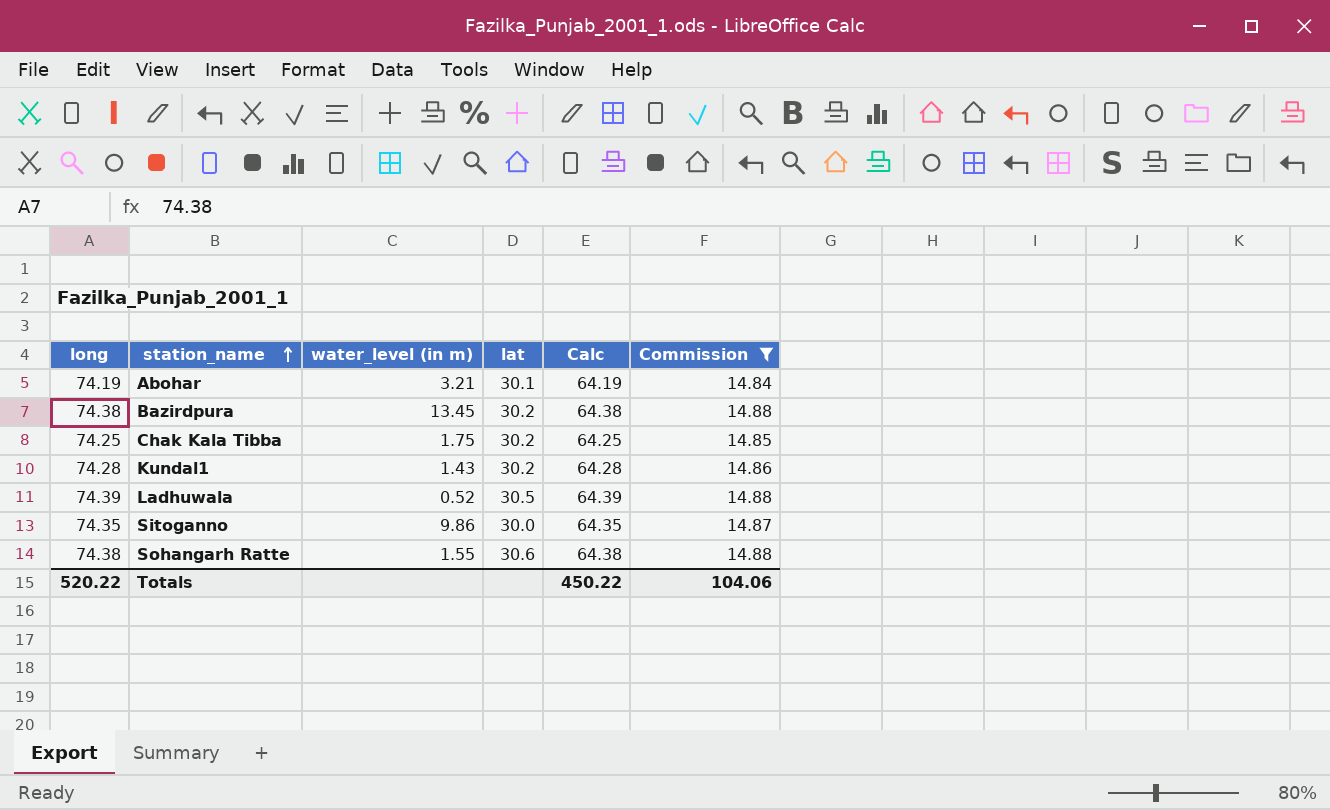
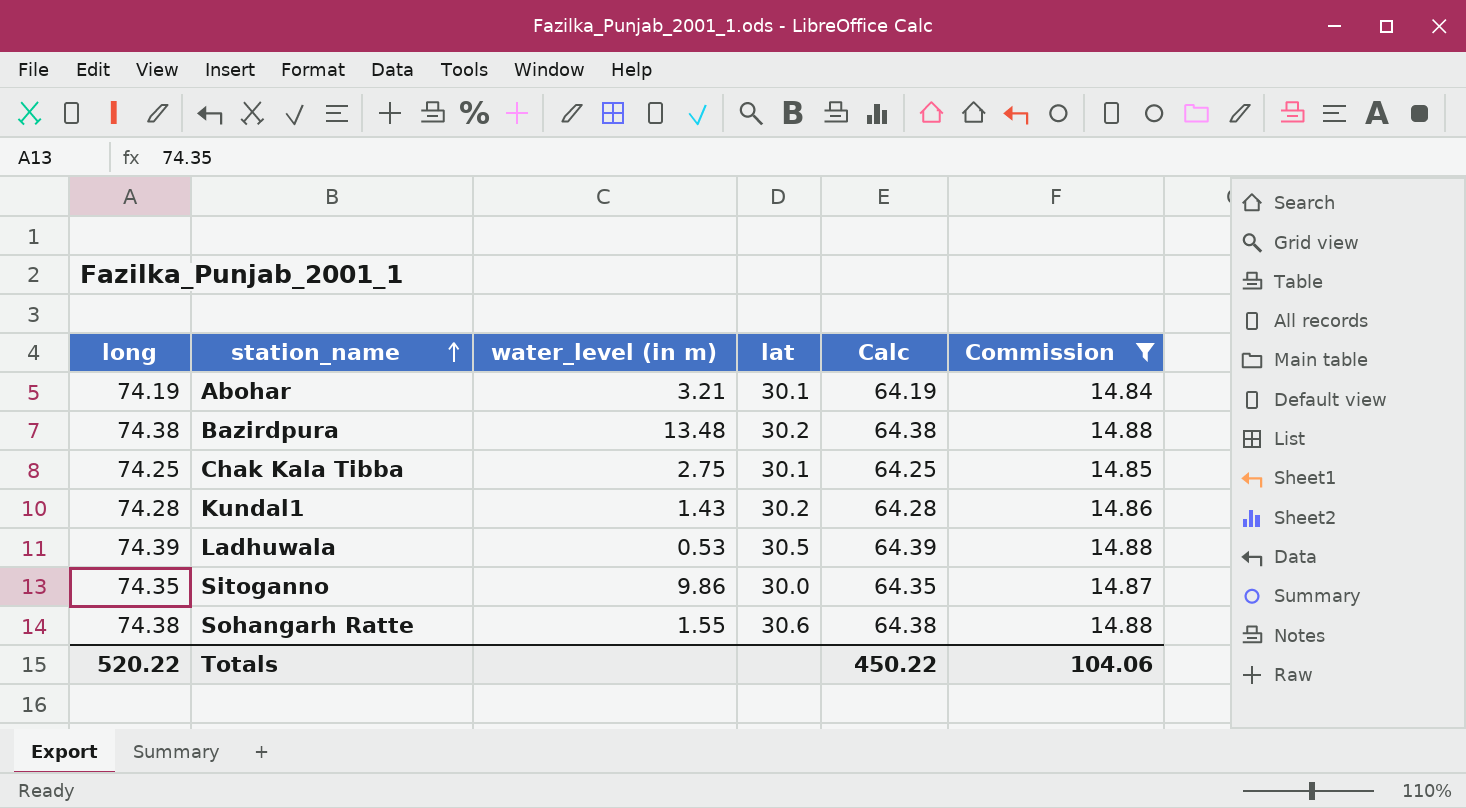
Bazirdpura | water_level (in m): 13.45 -> 13.48
Chak Kala Tibba | water_level (in m): 1.75 -> 2.75
Chak Kala Tibba | lat: 30.2 -> 30.1
Ladhuwala | water_level (in m): 0.52 -> 0.53

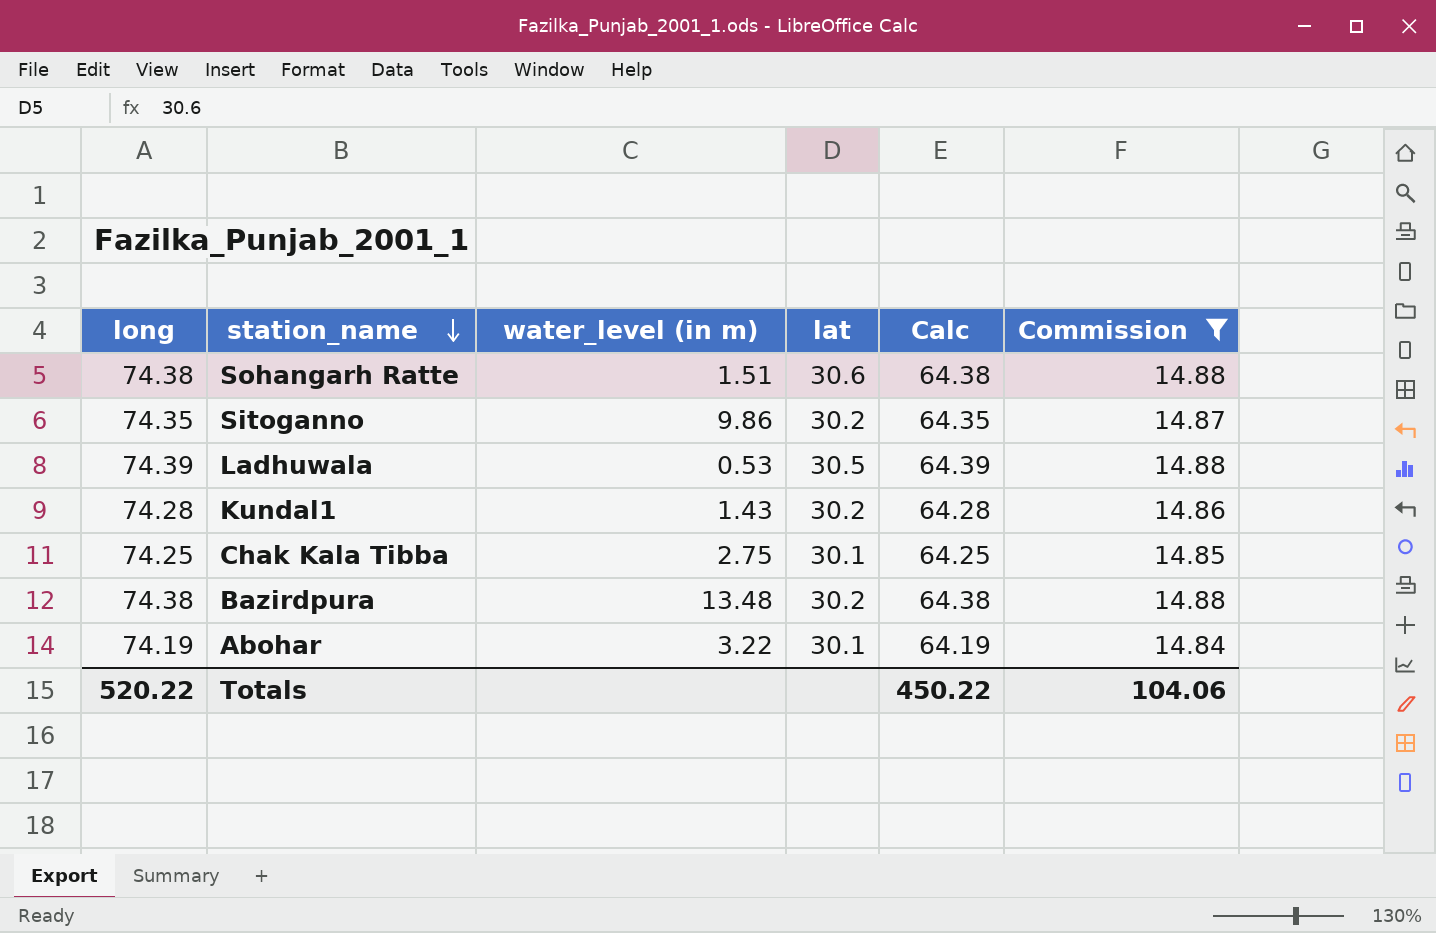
row order: station_name ascending -> station_name descending
Sohangarh Ratte | water_level (in m): 1.55 -> 1.51
Sitoganno | lat: 30.0 -> 30.2
Abohar | water_level (in m): 3.21 -> 3.22

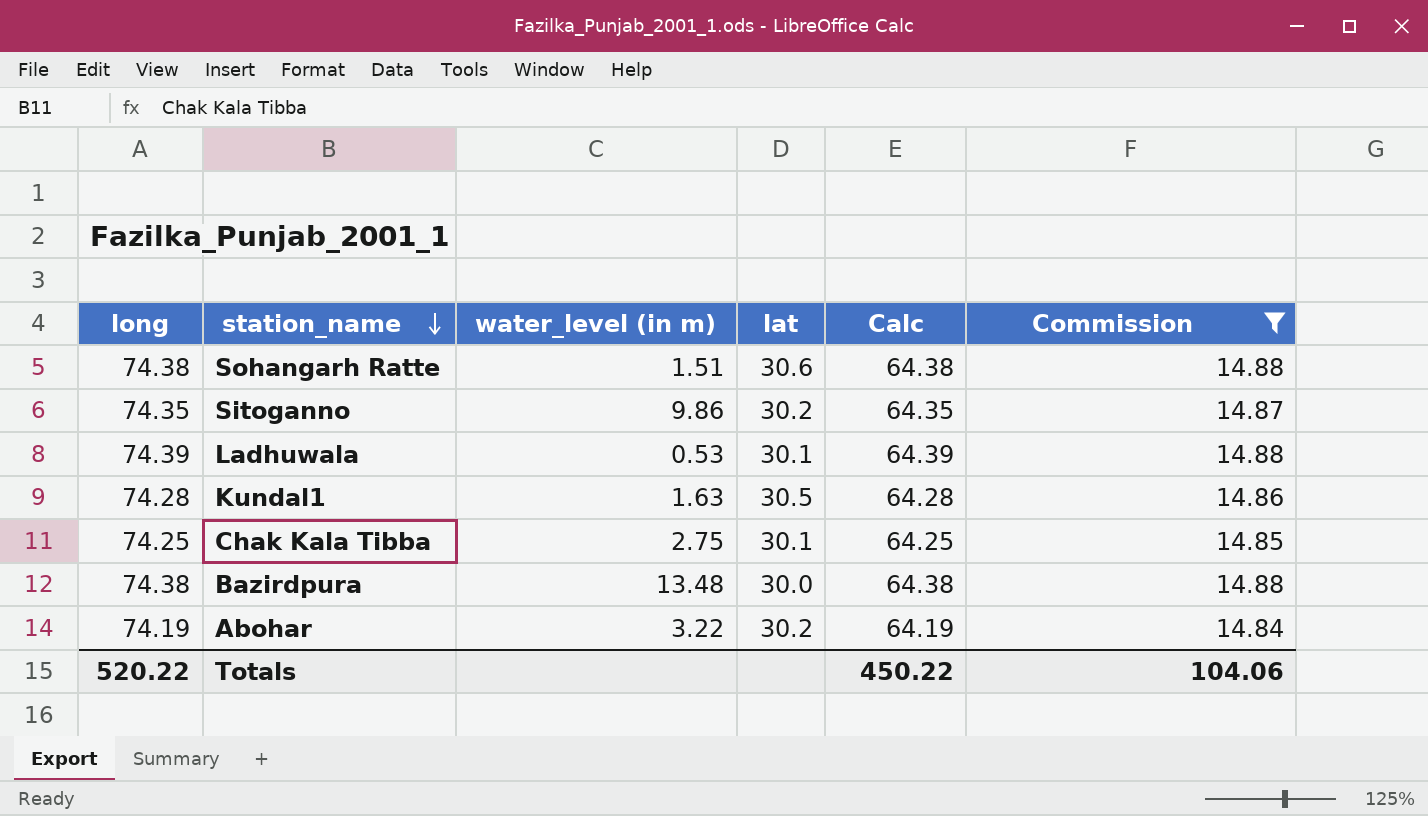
Ladhuwala | lat: 30.5 -> 30.1
Kundal1 | water_level (in m): 1.43 -> 1.63
Kundal1 | lat: 30.2 -> 30.5
Bazirdpura | lat: 30.2 -> 30.0
Abohar | lat: 30.1 -> 30.2

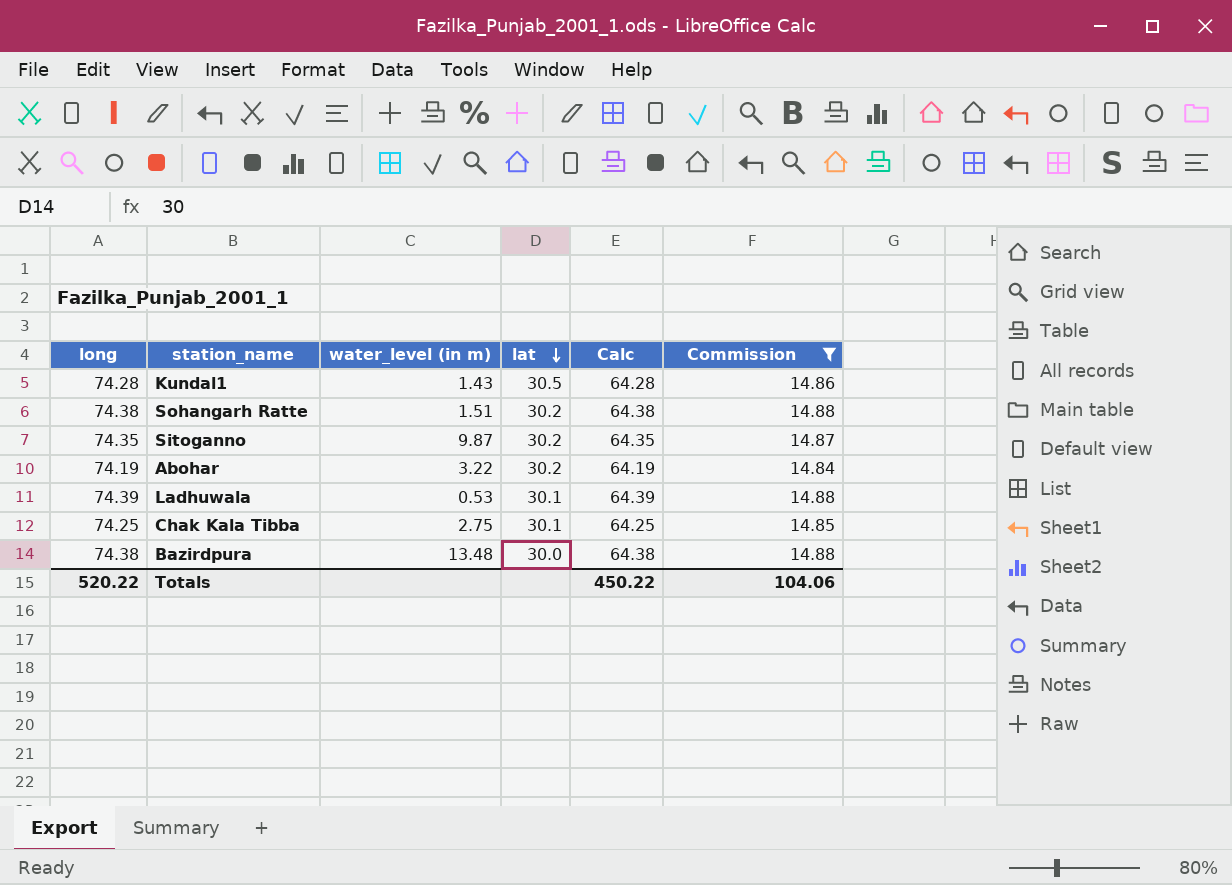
row order: station_name descending -> lat descending
Kundal1 | water_level (in m): 1.63 -> 1.43
Sohangarh Ratte | lat: 30.6 -> 30.2
Sitoganno | water_level (in m): 9.86 -> 9.87

